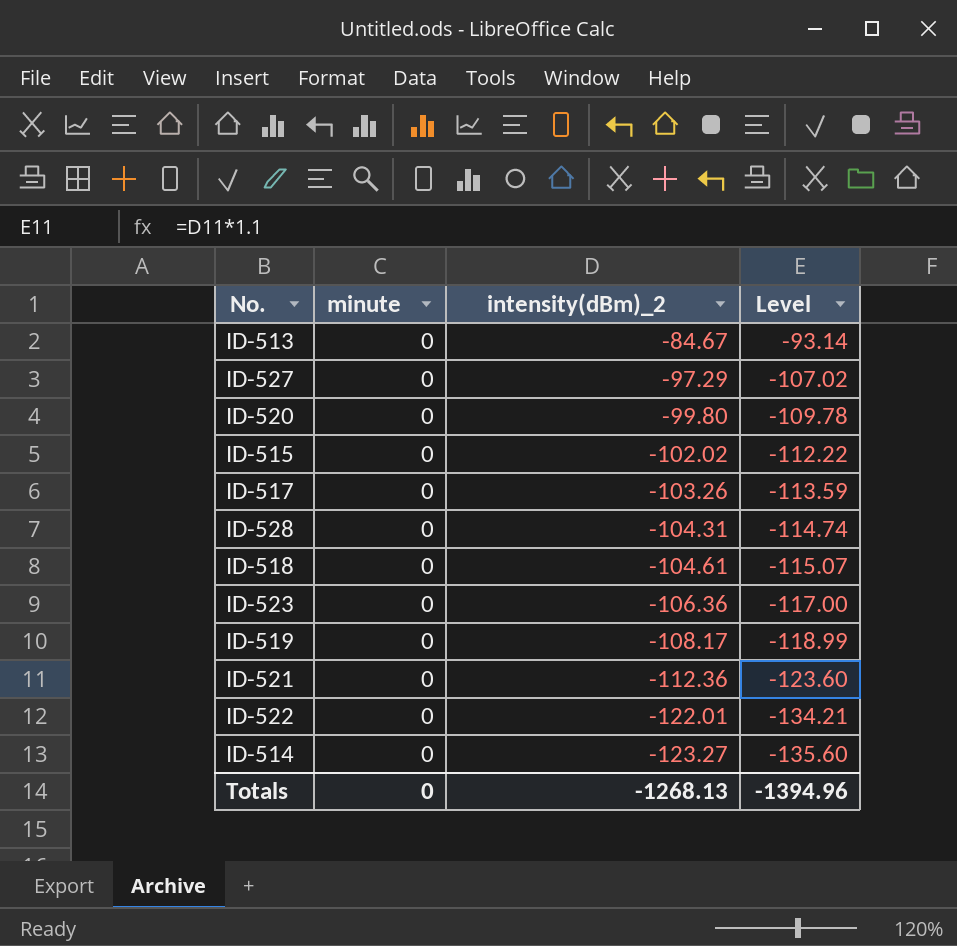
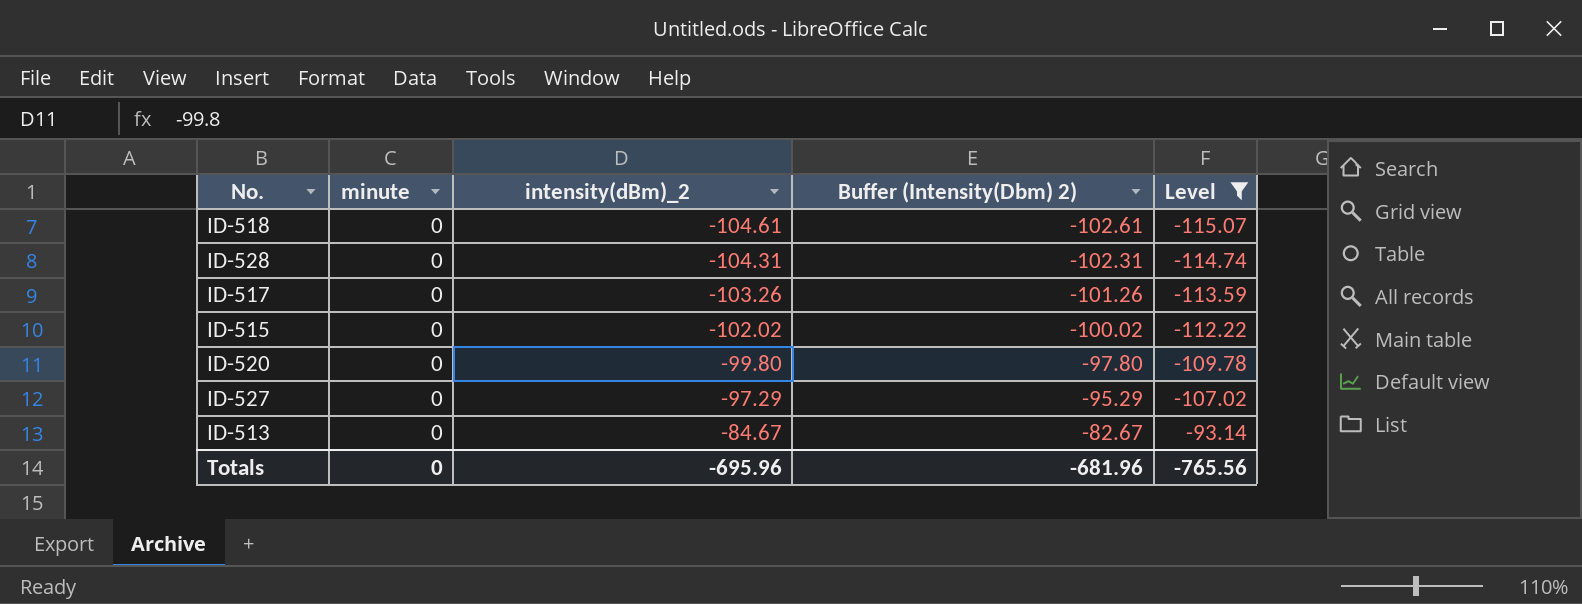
filter: none -> Level >= -115.07
row order: intensity(dBm)_2 descending -> intensity(dBm)_2 ascending
column Buffer (Intensity(Dbm) 2) | formula: none -> [intensity(dBm)_2] + 2
Totals | intensity(dBm)_2: -1268.13 -> -695.96
Totals | Level: -1394.96 -> -765.56

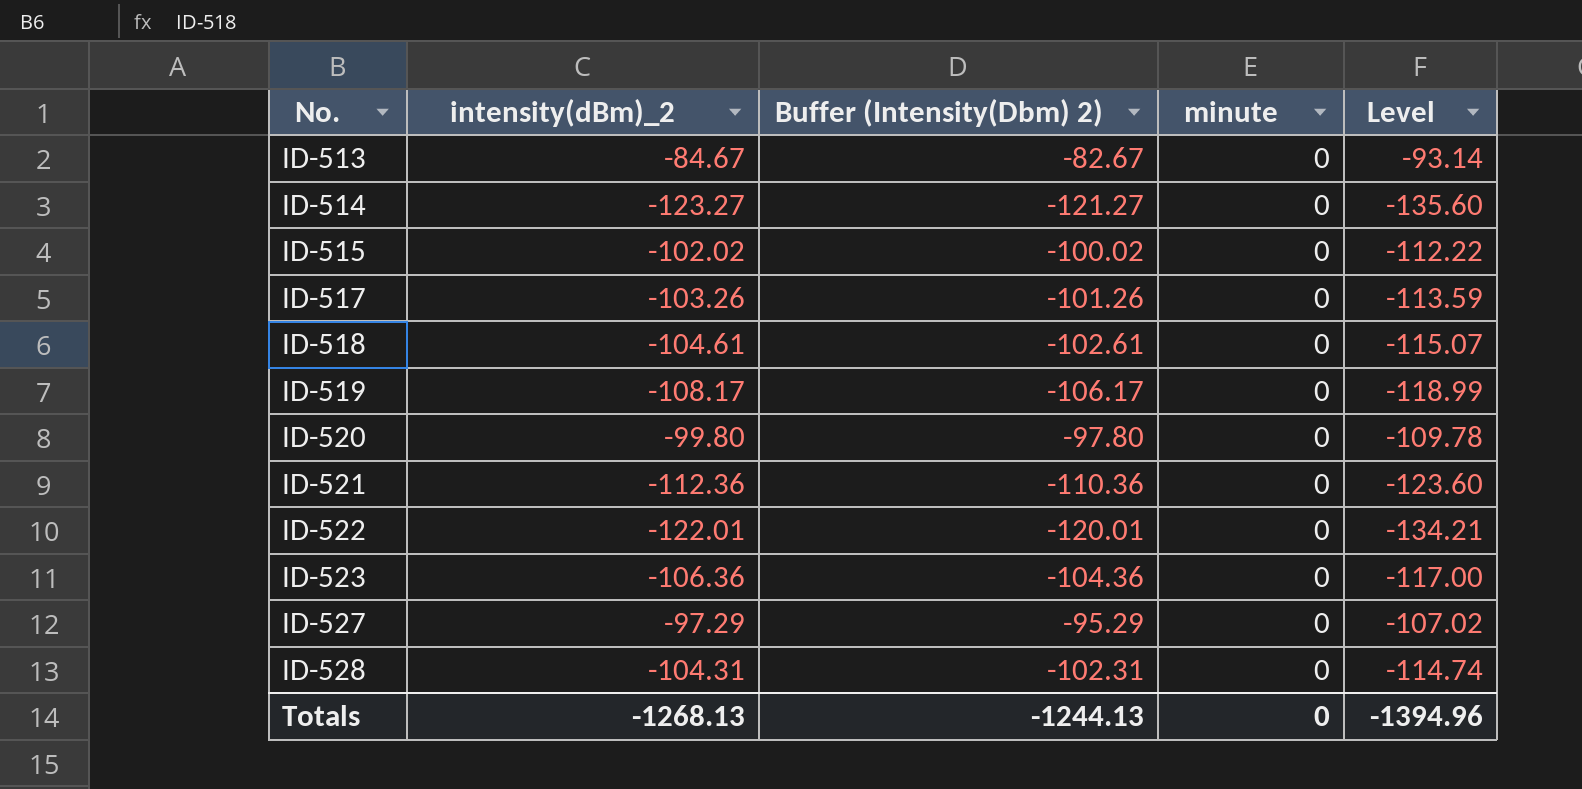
filter: Level >= -115.07 -> none
row order: intensity(dBm)_2 ascending -> No. ascending
column minute | position: 2 -> 4
Totals | intensity(dBm)_2: -695.96 -> -1268.13
Totals | Buffer (Intensity(Dbm) 2): -681.96 -> -1244.13
Totals | Level: -765.56 -> -1394.96

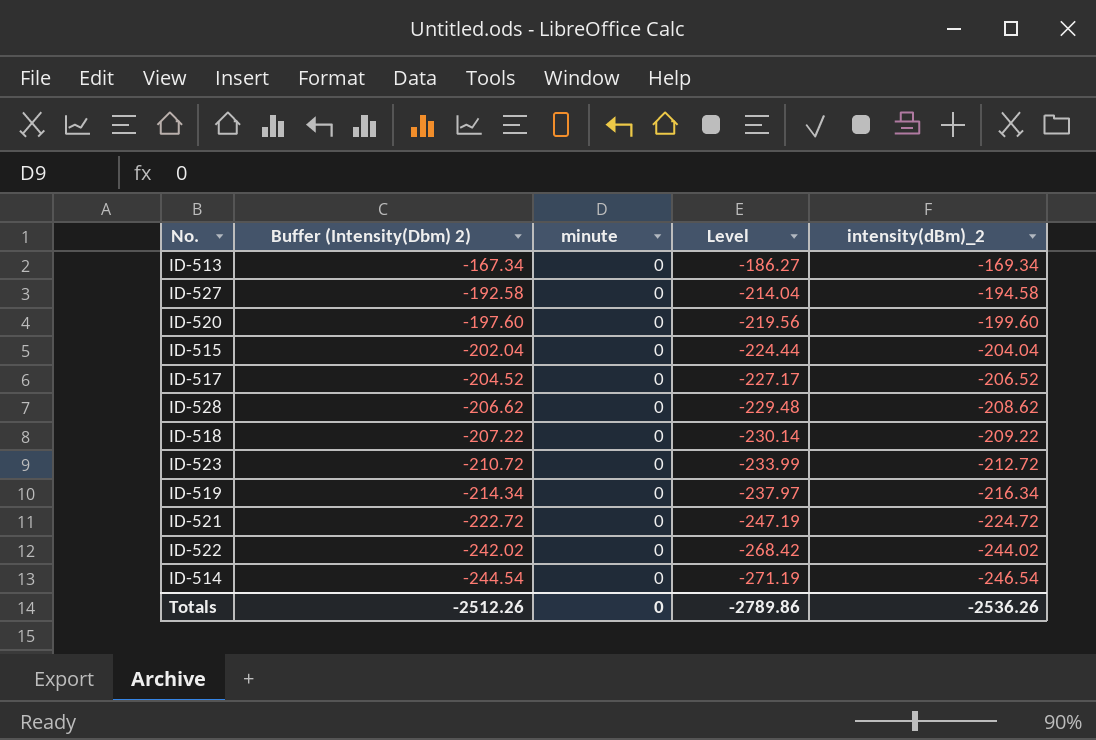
row order: No. ascending -> Buffer (Intensity(Dbm) 2) descending
column intensity(dBm)_2 | position: 2 -> 5
ID-513 | Buffer (Intensity(Dbm) 2): -82.67 -> -167.34
ID-513 | Level: -93.14 -> -186.27
ID-513 | intensity(dBm)_2: -84.67 -> -169.34
ID-527 | Buffer (Intensity(Dbm) 2): -95.29 -> -192.58
ID-527 | Level: -107.02 -> -214.04
ID-527 | intensity(dBm)_2: -97.29 -> -194.58
ID-520 | Buffer (Intensity(Dbm) 2): -97.80 -> -197.60
ID-520 | Level: -109.78 -> -219.56
ID-520 | intensity(dBm)_2: -99.80 -> -199.60
ID-515 | Buffer (Intensity(Dbm) 2): -100.02 -> -202.04
ID-515 | Level: -112.22 -> -224.44
ID-515 | intensity(dBm)_2: -102.02 -> -204.04
ID-517 | Buffer (Intensity(Dbm) 2): -101.26 -> -204.52
ID-517 | Level: -113.59 -> -227.17
ID-517 | intensity(dBm)_2: -103.26 -> -206.52
ID-528 | Buffer (Intensity(Dbm) 2): -102.31 -> -206.62
ID-528 | Level: -114.74 -> -229.48
ID-528 | intensity(dBm)_2: -104.31 -> -208.62
ID-518 | Buffer (Intensity(Dbm) 2): -102.61 -> -207.22
ID-518 | Level: -115.07 -> -230.14
ID-518 | intensity(dBm)_2: -104.61 -> -209.22
ID-523 | Buffer (Intensity(Dbm) 2): -104.36 -> -210.72
ID-523 | Level: -117.00 -> -233.99
ID-523 | intensity(dBm)_2: -106.36 -> -212.72
ID-519 | Buffer (Intensity(Dbm) 2): -106.17 -> -214.34
ID-519 | Level: -118.99 -> -237.97
ID-519 | intensity(dBm)_2: -108.17 -> -216.34
ID-521 | Buffer (Intensity(Dbm) 2): -110.36 -> -222.72
ID-521 | Level: -123.60 -> -247.19
ID-521 | intensity(dBm)_2: -112.36 -> -224.72
ID-522 | Buffer (Intensity(Dbm) 2): -120.01 -> -242.02
ID-522 | Level: -134.21 -> -268.42
ID-522 | intensity(dBm)_2: -122.01 -> -244.02
ID-514 | Buffer (Intensity(Dbm) 2): -121.27 -> -244.54
ID-514 | Level: -135.60 -> -271.19
ID-514 | intensity(dBm)_2: -123.27 -> -246.54
Totals | Buffer (Intensity(Dbm) 2): -1244.13 -> -2512.26
Totals | Level: -1394.96 -> -2789.86
Totals | intensity(dBm)_2: -1268.13 -> -2536.26

